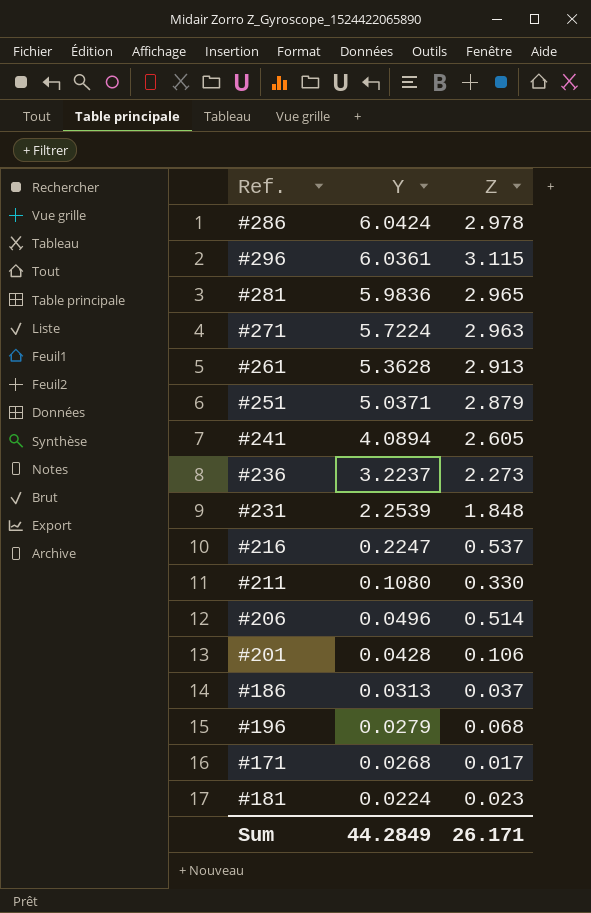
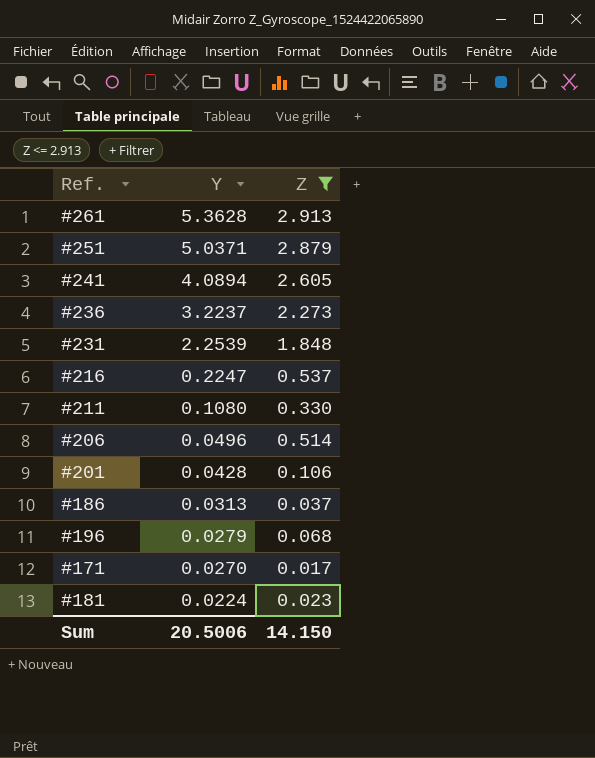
filter: none -> Z <= 2.913
#171 | Y: 0.0268 -> 0.0270
Sum | Y: 44.2849 -> 20.5006
Sum | Z: 26.171 -> 14.150

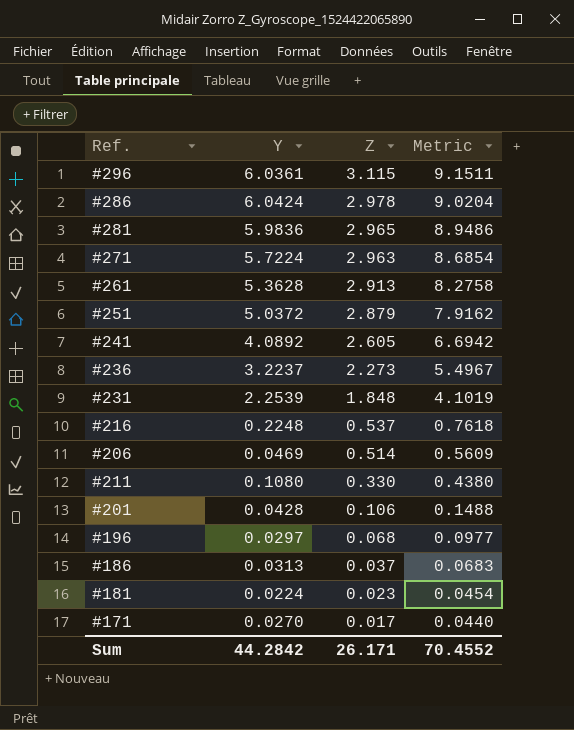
filter: Z <= 2.913 -> none
row order: Y descending -> Z descending
column Metric | formula: none -> [Y] + [Z]
#251 | Y: 5.0371 -> 5.0372
#241 | Y: 4.0894 -> 4.0892
#216 | Y: 0.2247 -> 0.2248
#206 | Y: 0.0496 -> 0.0469
#196 | Y: 0.0279 -> 0.0297
Sum | Y: 20.5006 -> 44.2842
Sum | Z: 14.150 -> 26.171

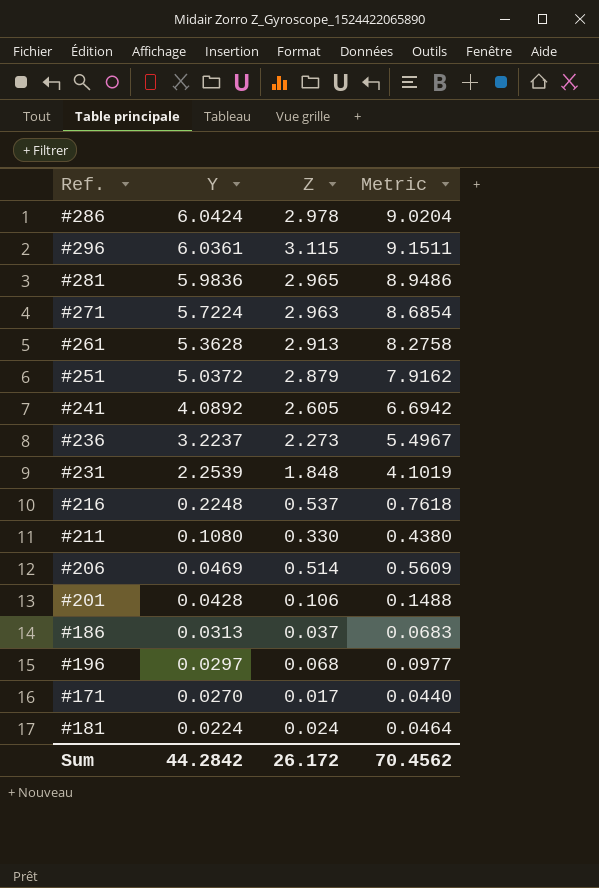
row order: Z descending -> Y descending
#181 | Z: 0.023 -> 0.024
#181 | Metric: 0.0454 -> 0.0464
Sum | Z: 26.171 -> 26.172
Sum | Metric: 70.4552 -> 70.4562

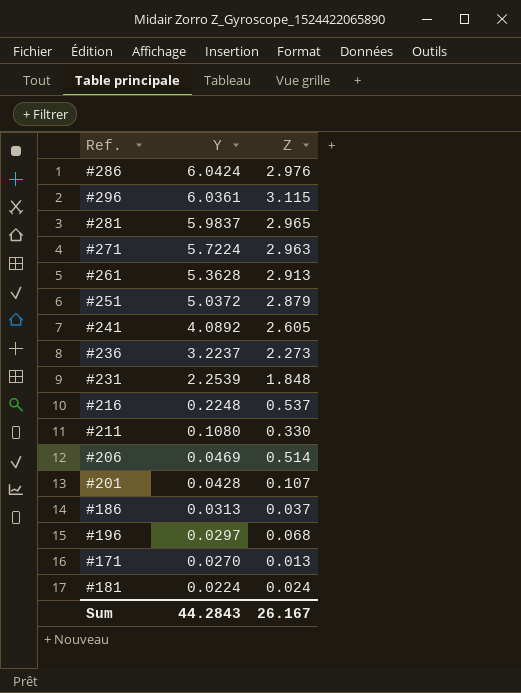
column Metric | formula: [Y] + [Z] -> none
#286 | Z: 2.978 -> 2.976
#281 | Y: 5.9836 -> 5.9837
#201 | Z: 0.106 -> 0.107
#171 | Z: 0.017 -> 0.013
Sum | Y: 44.2842 -> 44.2843
Sum | Z: 26.172 -> 26.167

